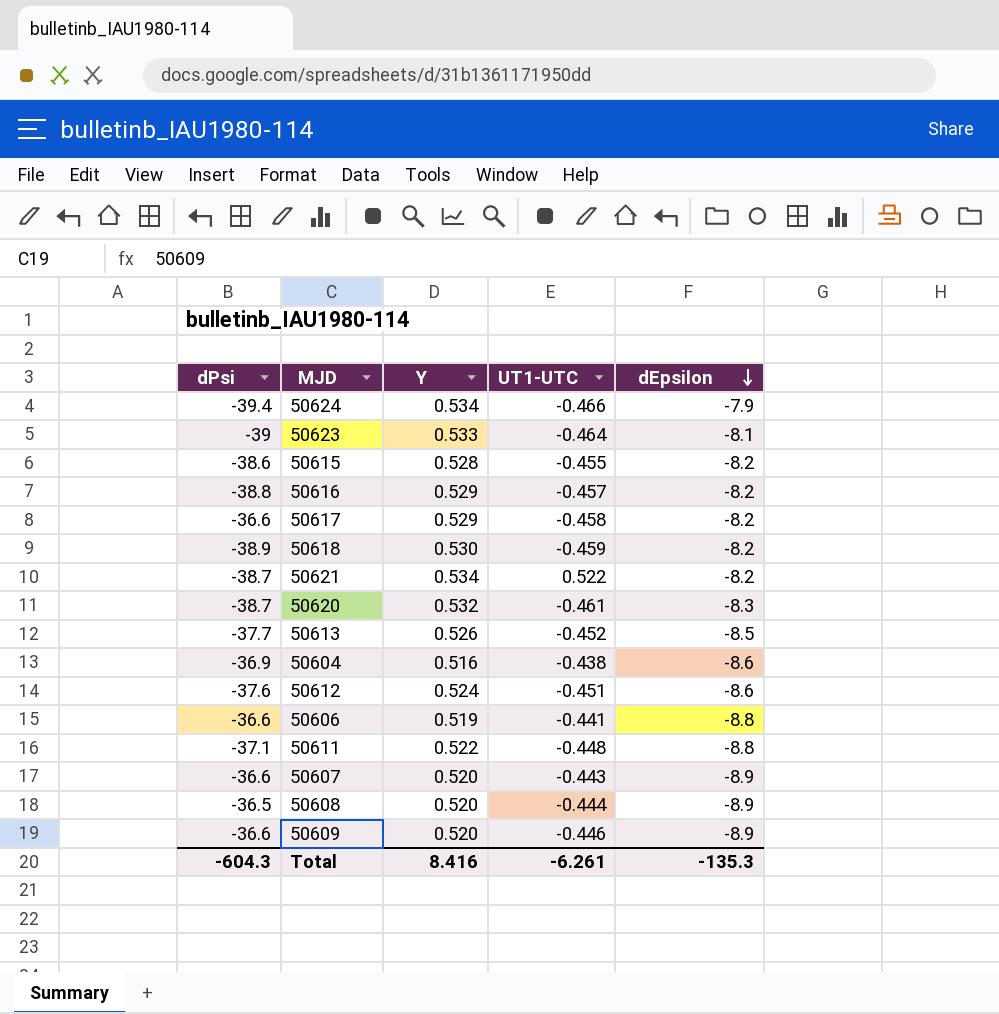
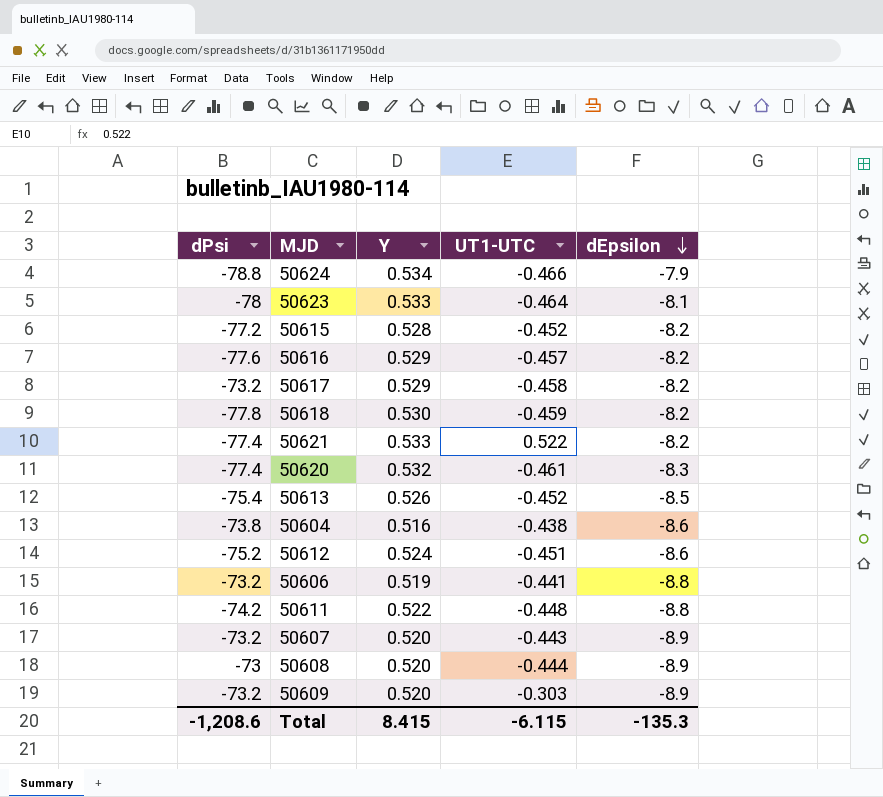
50624 | dPsi: -39.4 -> -78.8
50623 | dPsi: -39 -> -78
50615 | dPsi: -38.6 -> -77.2
50615 | UT1-UTC: -0.455 -> -0.452
50616 | dPsi: -38.8 -> -77.6
50617 | dPsi: -36.6 -> -73.2
50618 | dPsi: -38.9 -> -77.8
50621 | dPsi: -38.7 -> -77.4
50621 | Y: 0.534 -> 0.533
50620 | dPsi: -38.7 -> -77.4
50613 | dPsi: -37.7 -> -75.4
50604 | dPsi: -36.9 -> -73.8
50612 | dPsi: -37.6 -> -75.2
50606 | dPsi: -36.6 -> -73.2
50611 | dPsi: -37.1 -> -74.2
50607 | dPsi: -36.6 -> -73.2
50608 | dPsi: -36.5 -> -73
50609 | dPsi: -36.6 -> -73.2
50609 | UT1-UTC: -0.446 -> -0.303
Total | dPsi: -604.3 -> -1,208.6
Total | Y: 8.416 -> 8.415
Total | UT1-UTC: -6.261 -> -6.115

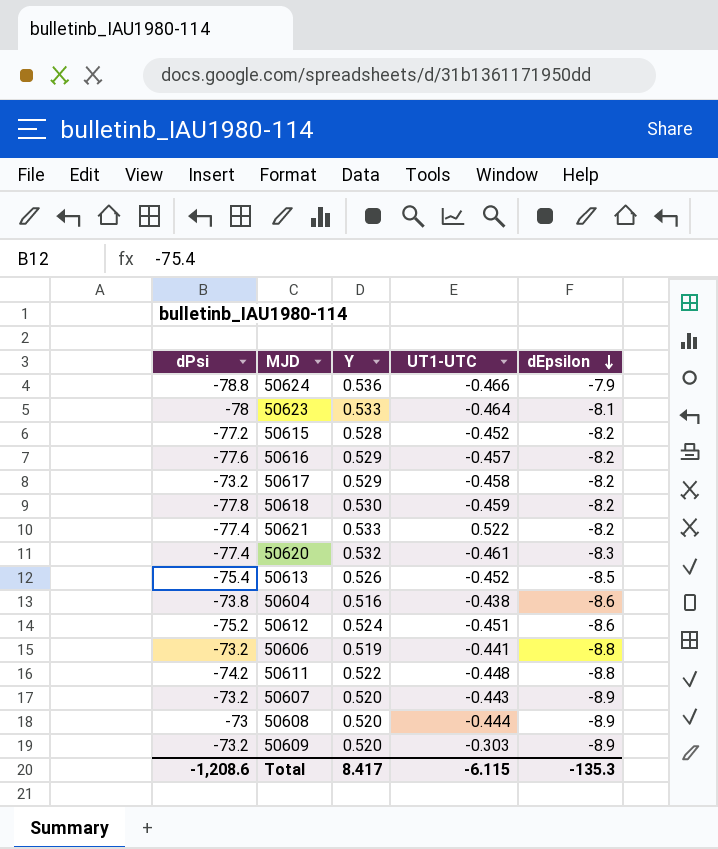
50624 | Y: 0.534 -> 0.536
Total | Y: 8.415 -> 8.417

